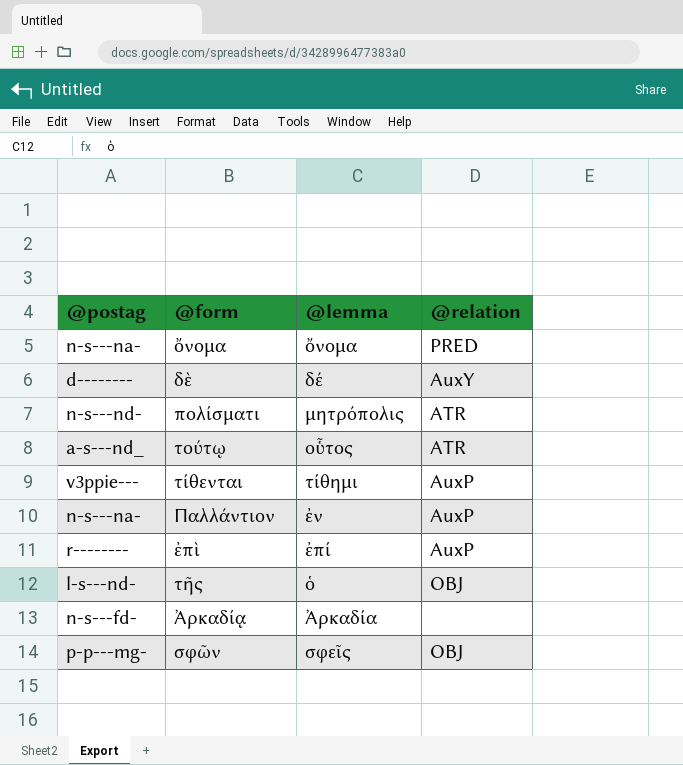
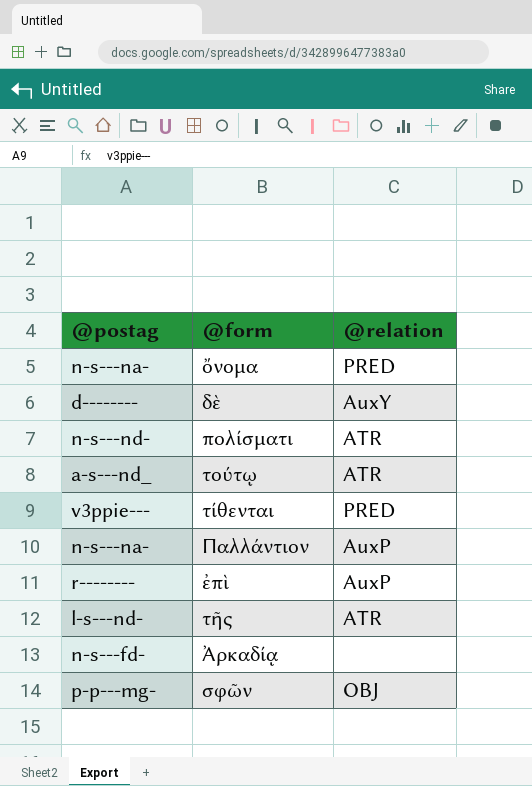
column @lemma | position: 3 -> none
τίθενται | @relation: AuxP -> PRED
τῆς | @relation: OBJ -> ATR

